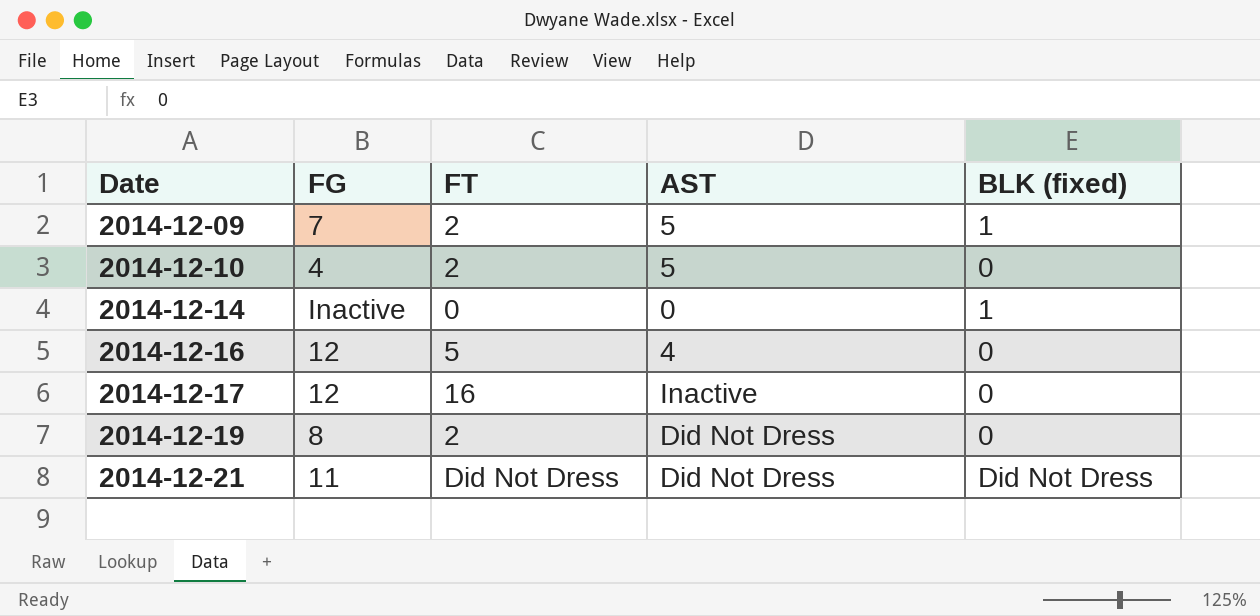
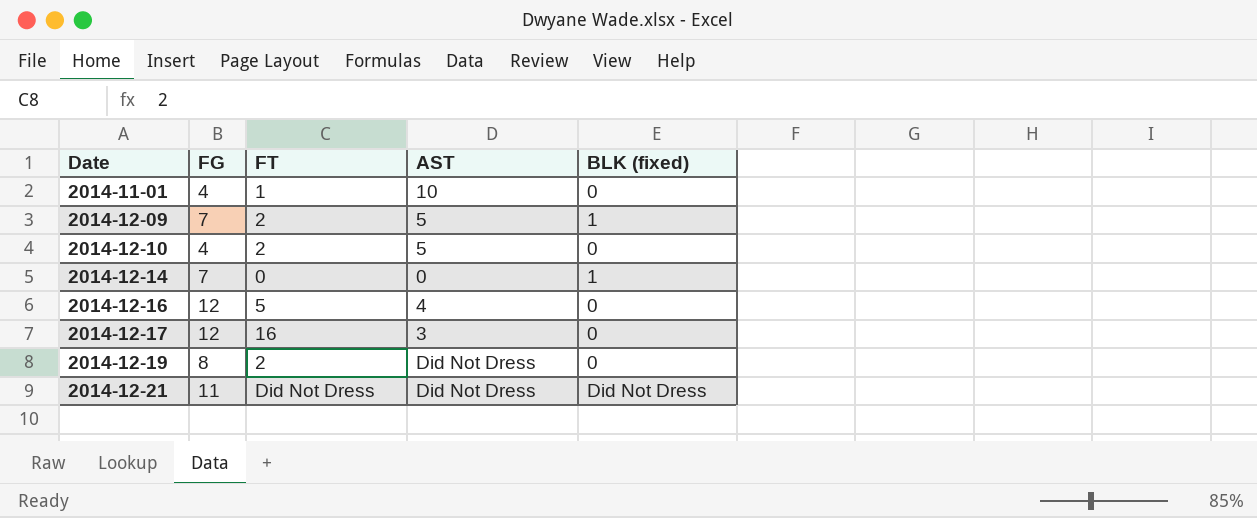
row 2014-11-01: none -> 4 | 1 | 10 | 0
2014-12-14 | FG: Inactive -> 7
2014-12-17 | AST: Inactive -> 3

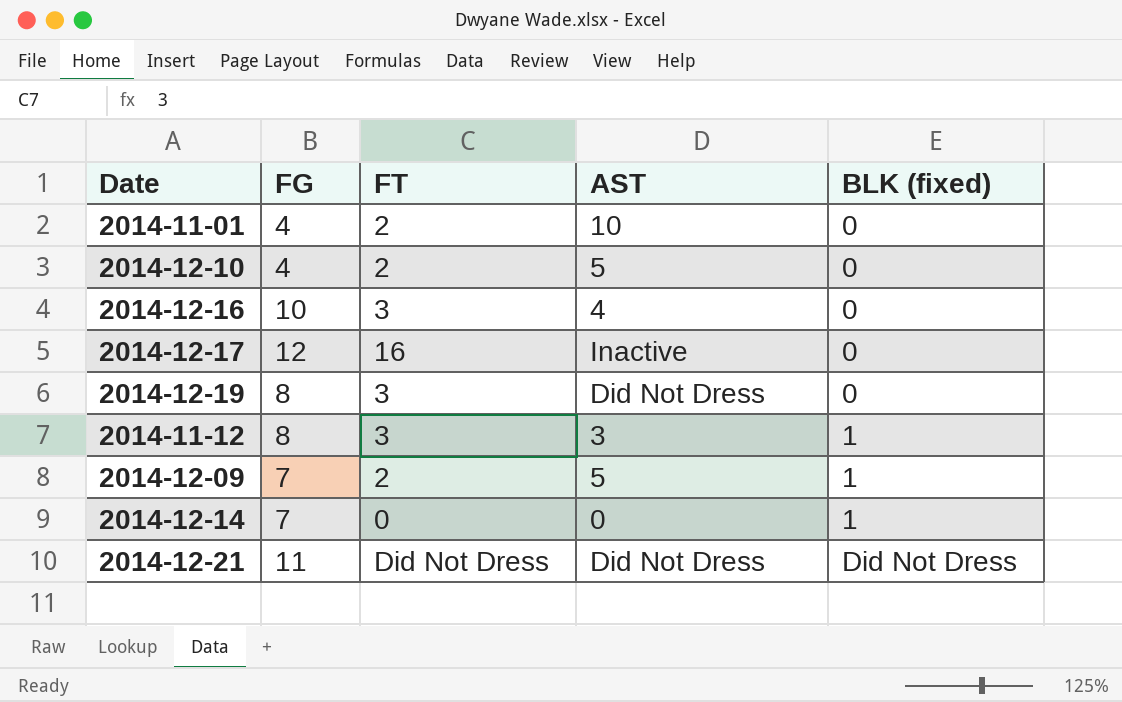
row order: Date ascending -> BLK (fixed) ascending
2014-11-01 | FT: 1 -> 2
2014-12-16 | FG: 12 -> 10
2014-12-16 | FT: 5 -> 3
2014-12-17 | AST: 3 -> Inactive
2014-12-19 | FT: 2 -> 3
row 2014-11-12: none -> 8 | 3 | 3 | 1

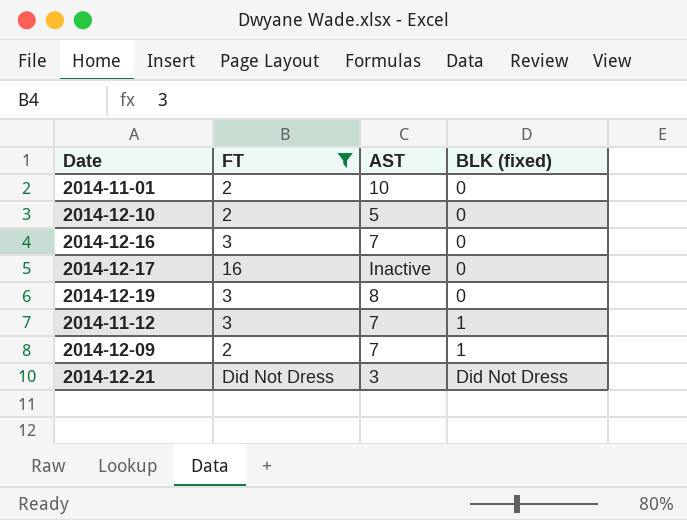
filter: none -> FT != 0
column FG | position: 2 -> none
2014-12-16 | AST: 4 -> 7
2014-12-19 | AST: Did Not Dress -> 8
2014-11-12 | AST: 3 -> 7
2014-12-09 | AST: 5 -> 7
2014-12-21 | AST: Did Not Dress -> 3

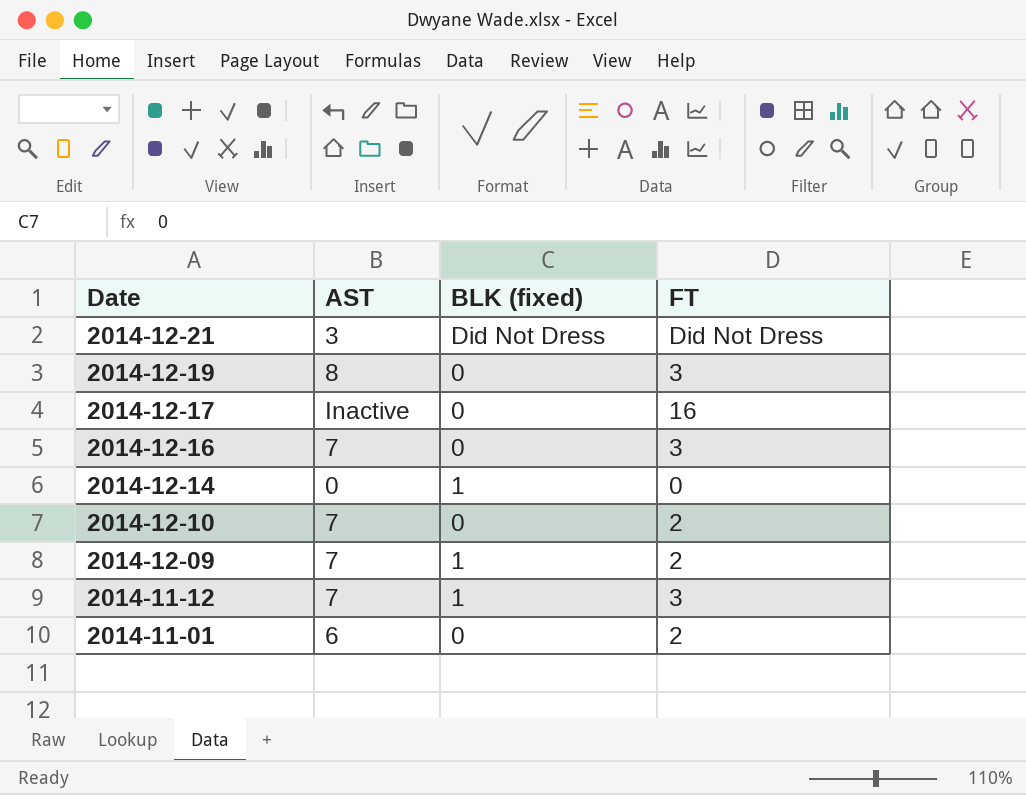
filter: FT != 0 -> none
row order: BLK (fixed) ascending -> Date descending
column FT | position: 2 -> 4
2014-12-10 | AST: 5 -> 7
2014-11-01 | AST: 10 -> 6

